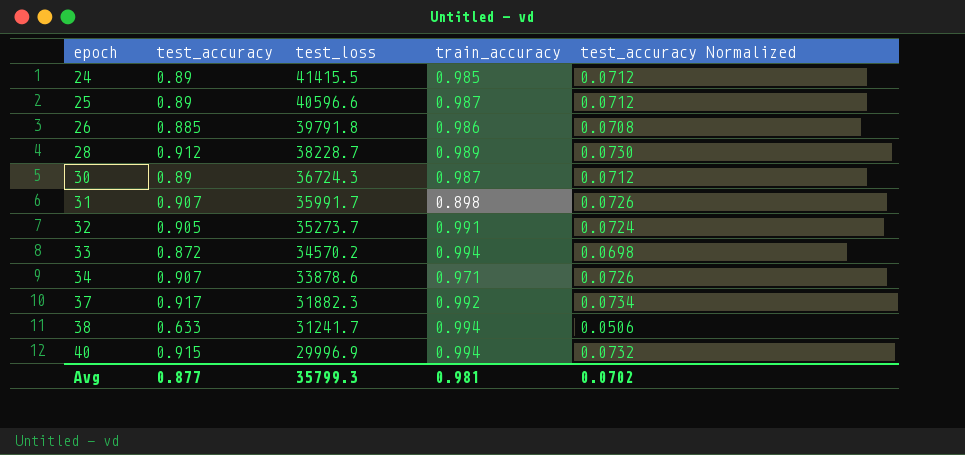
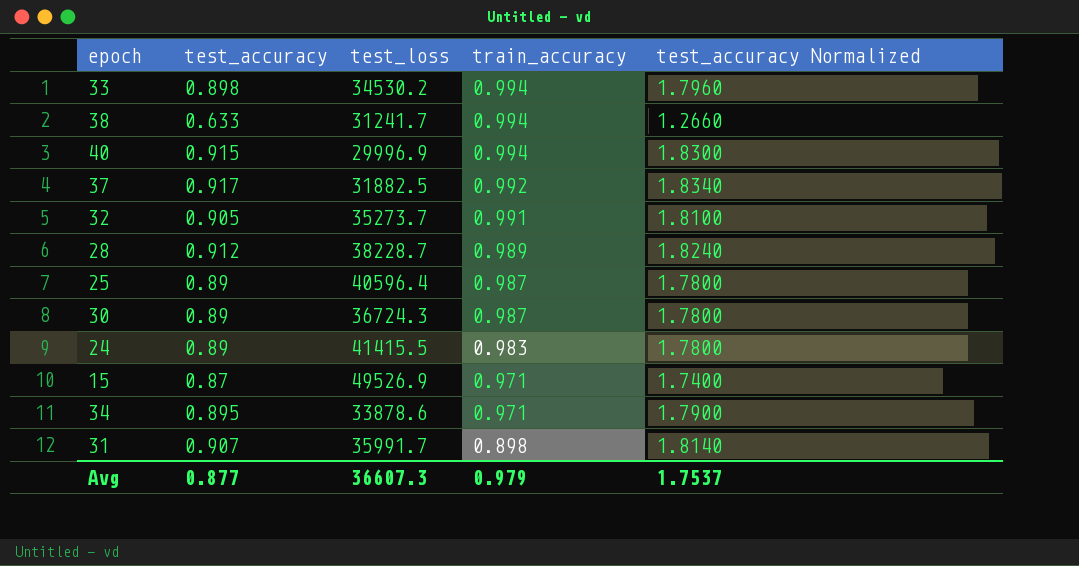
row order: epoch ascending -> train_accuracy descending
column test_accuracy Normalized | formula: [test_accuracy] * 0.08 -> [test_accuracy] * 2
row 26: 0.885 | 39791.8 | 0.986 | 0.0708 -> none
33 | test_accuracy: 0.872 -> 0.898
33 | test_loss: 34570.2 -> 34530.2
37 | test_loss: 31882.3 -> 31882.5
25 | test_loss: 40596.6 -> 40596.4
24 | train_accuracy: 0.985 -> 0.983
row 15: none -> 0.87 | 49526.9 | 0.971 | 1.7400
34 | test_accuracy: 0.907 -> 0.895
Avg | test_loss: 35799.3 -> 36607.3
Avg | train_accuracy: 0.981 -> 0.979
Avg | test_accuracy Normalized: 0.0702 -> 1.7537

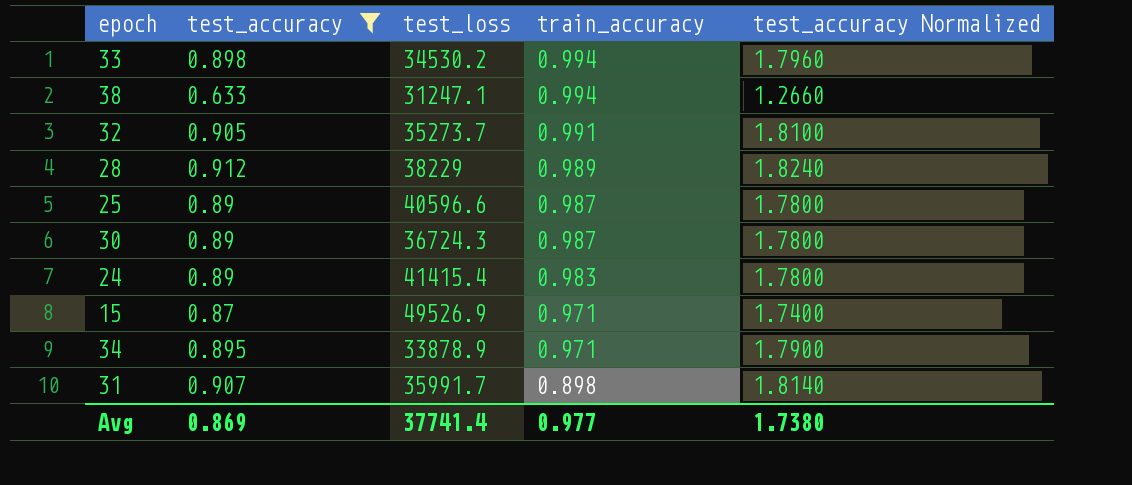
filter: none -> test_accuracy <= 0.912
38 | test_loss: 31241.7 -> 31247.1
28 | test_loss: 38228.7 -> 38229
25 | test_loss: 40596.4 -> 40596.6
24 | test_loss: 41415.5 -> 41415.4
34 | test_loss: 33878.6 -> 33878.9
Avg | test_accuracy: 0.877 -> 0.869
Avg | test_loss: 36607.3 -> 37741.4
Avg | train_accuracy: 0.979 -> 0.977
Avg | test_accuracy Normalized: 1.7537 -> 1.7380

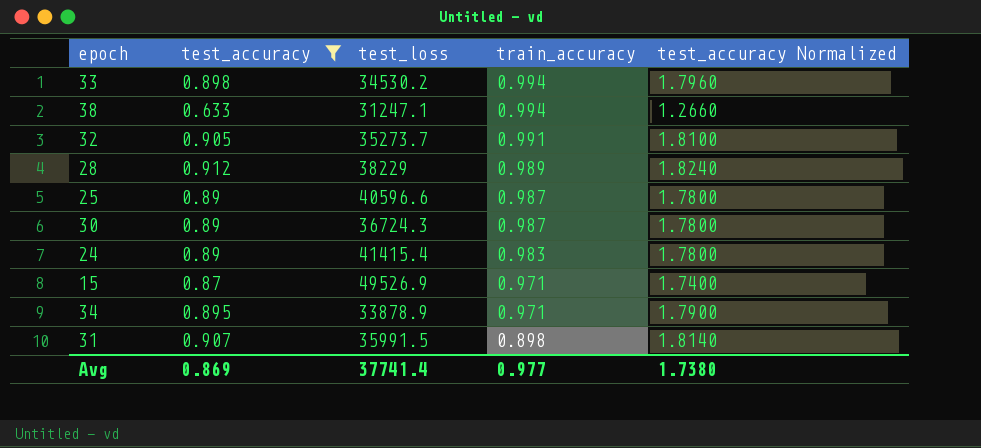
31 | test_loss: 35991.7 -> 35991.5

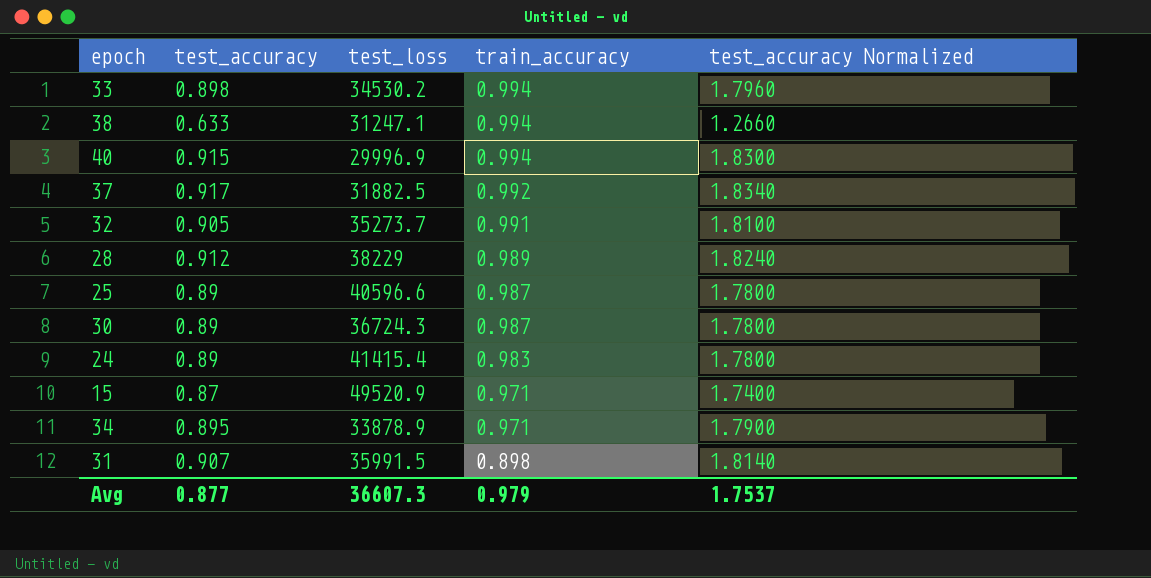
filter: test_accuracy <= 0.912 -> none
15 | test_loss: 49526.9 -> 49520.9
Avg | test_accuracy: 0.869 -> 0.877
Avg | test_loss: 37741.4 -> 36607.3
Avg | train_accuracy: 0.977 -> 0.979
Avg | test_accuracy Normalized: 1.7380 -> 1.7537

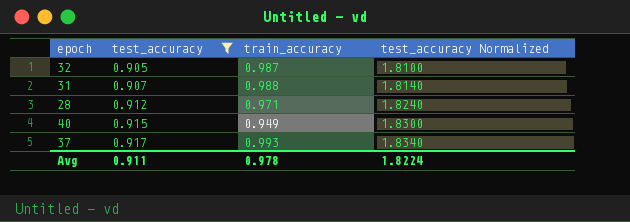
filter: none -> test_accuracy >= 0.905
row order: train_accuracy descending -> test_accuracy ascending
column test_loss | position: 3 -> none
32 | train_accuracy: 0.991 -> 0.987
31 | train_accuracy: 0.898 -> 0.988
28 | train_accuracy: 0.989 -> 0.971
40 | train_accuracy: 0.994 -> 0.949
37 | train_accuracy: 0.992 -> 0.993
Avg | test_accuracy: 0.877 -> 0.911
Avg | train_accuracy: 0.979 -> 0.978
Avg | test_accuracy Normalized: 1.7537 -> 1.8224

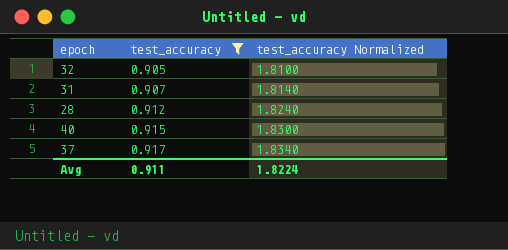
column train_accuracy | position: 3 -> none

